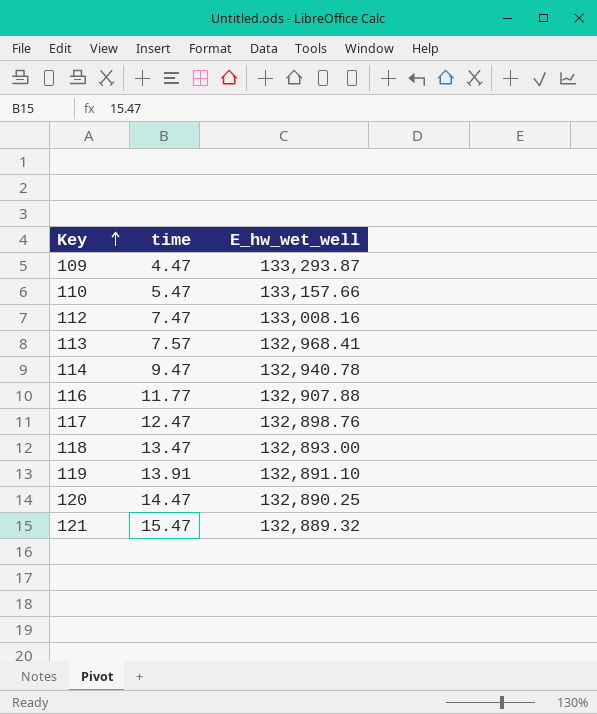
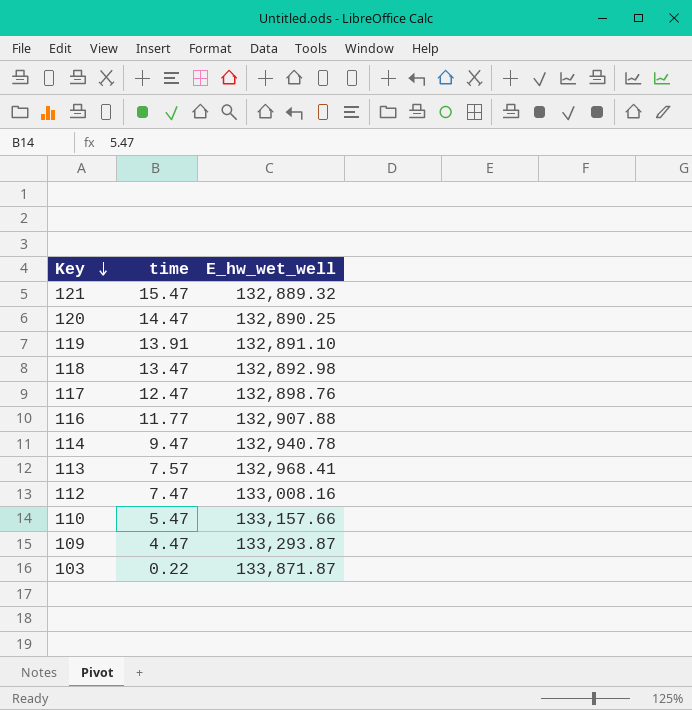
row order: Key ascending -> Key descending
118 | E_hw_wet_well: 132,893.00 -> 132,892.98
row 103: none -> 0.22 | 133,871.87

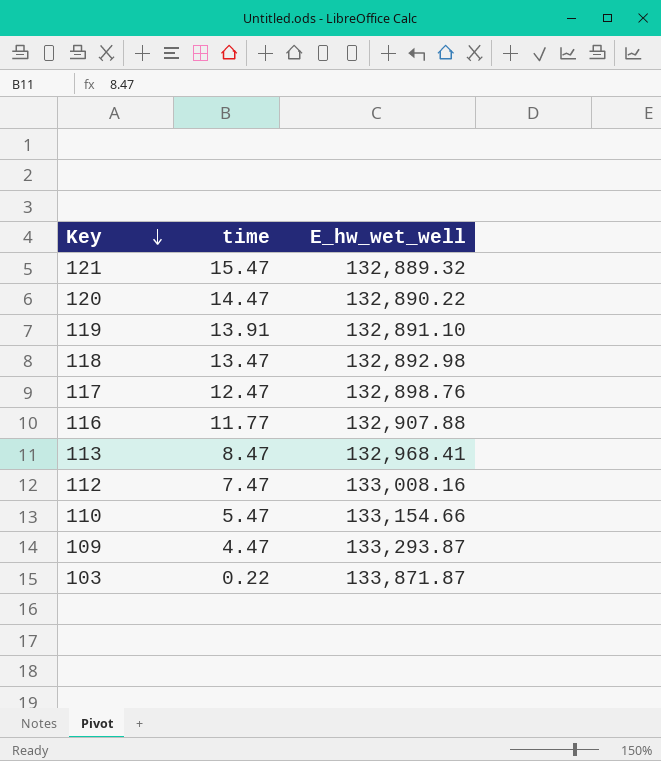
row 114: 9.47 | 132,940.78 -> none
120 | E_hw_wet_well: 132,890.25 -> 132,890.22
113 | time: 7.57 -> 8.47
110 | E_hw_wet_well: 133,157.66 -> 133,154.66

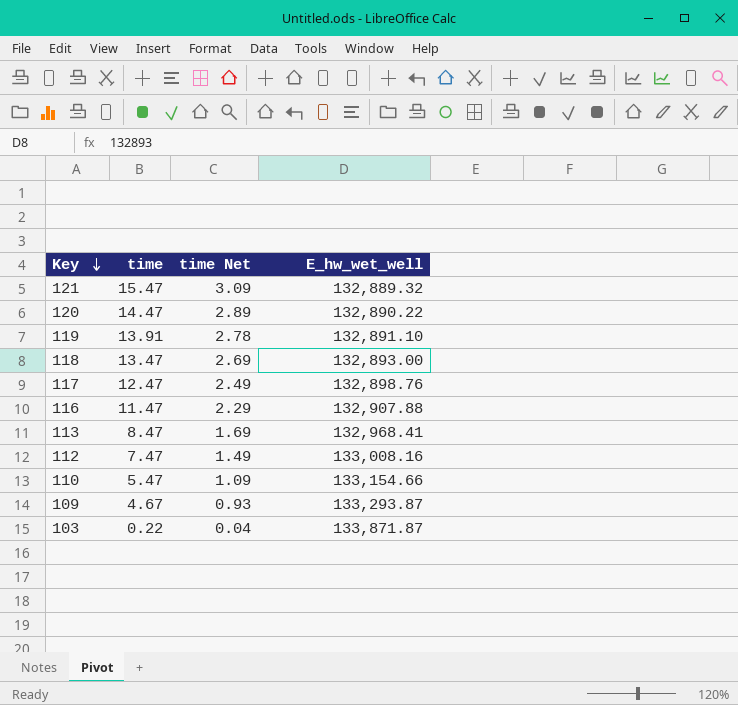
column time Net | formula: none -> [time] * 0.2
118 | E_hw_wet_well: 132,892.98 -> 132,893.00
116 | time: 11.77 -> 11.47
109 | time: 4.47 -> 4.67

